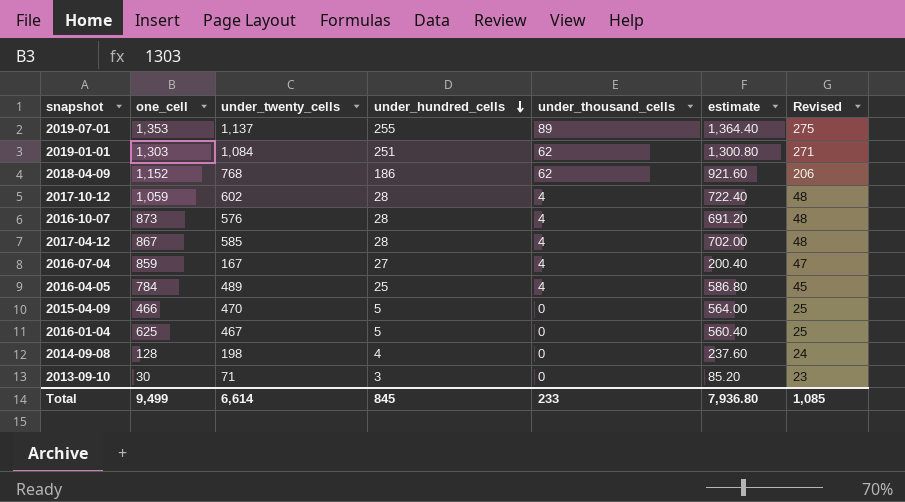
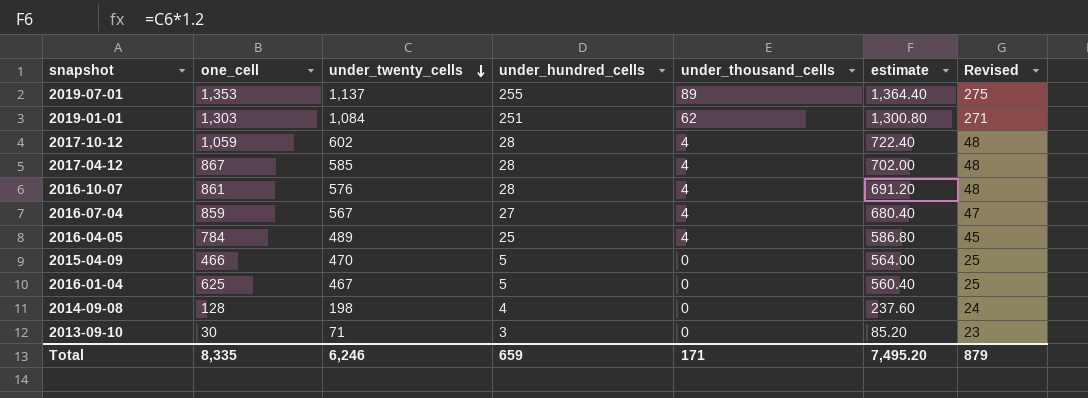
row order: under_hundred_cells descending -> under_twenty_cells descending
row 2018-04-09: 1,152 | 768 | 186 | 62 | 921.60 | 206 -> none
2016-10-07 | one_cell: 873 -> 861
2016-07-04 | under_twenty_cells: 167 -> 567
2016-07-04 | estimate: 200.40 -> 680.40
Total | one_cell: 9,499 -> 8,335
Total | under_twenty_cells: 6,614 -> 6,246
Total | under_hundred_cells: 845 -> 659
Total | under_thousand_cells: 233 -> 171
Total | estimate: 7,936.80 -> 7,495.20
Total | Revised: 1,085 -> 879

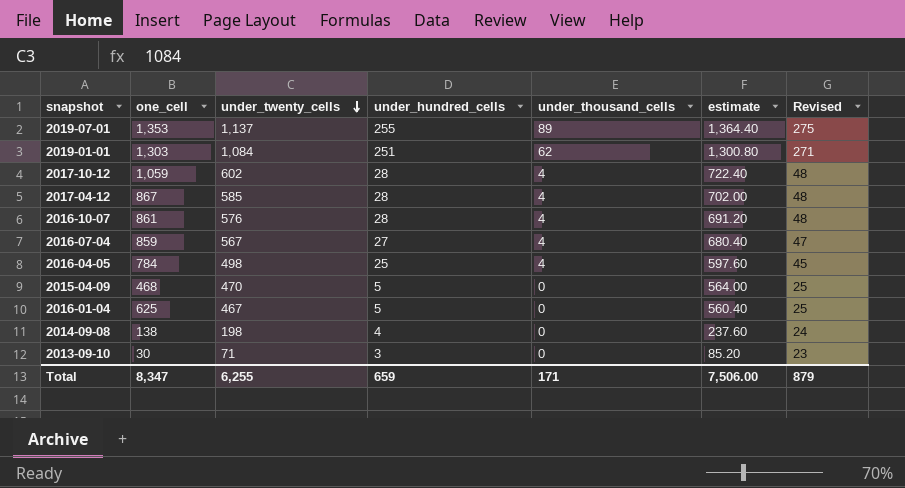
2016-04-05 | under_twenty_cells: 489 -> 498
2016-04-05 | estimate: 586.80 -> 597.60
2015-04-09 | one_cell: 466 -> 468
2014-09-08 | one_cell: 128 -> 138
Total | one_cell: 8,335 -> 8,347
Total | under_twenty_cells: 6,246 -> 6,255
Total | estimate: 7,495.20 -> 7,506.00

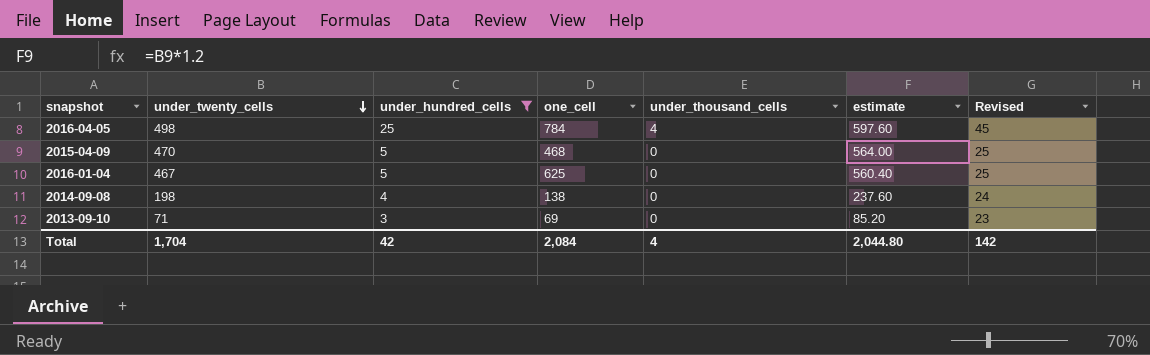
filter: none -> under_hundred_cells <= 25
column one_cell | position: 2 -> 4
2013-09-10 | one_cell: 30 -> 69
Total | under_twenty_cells: 6,255 -> 1,704
Total | under_hundred_cells: 659 -> 42
Total | one_cell: 8,347 -> 2,084
Total | under_thousand_cells: 171 -> 4
Total | estimate: 7,506.00 -> 2,044.80
Total | Revised: 879 -> 142

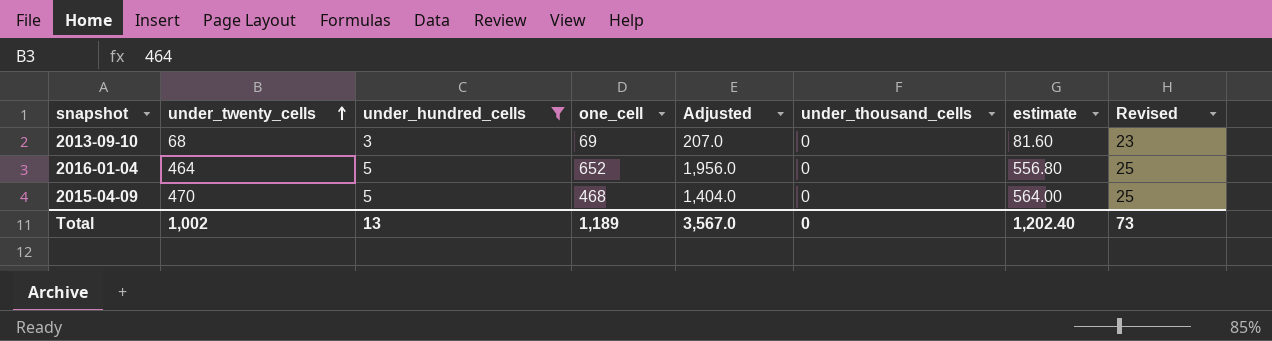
row order: under_twenty_cells descending -> under_twenty_cells ascending
column Adjusted | formula: none -> [one_cell] * 3
row 2016-04-05: 498 | 25 | 784 | 4 | 597.60 | 45 -> none
row 2014-09-08: 198 | 4 | 138 | 0 | 237.60 | 24 -> none
2013-09-10 | under_twenty_cells: 71 -> 68
2013-09-10 | estimate: 85.20 -> 81.60
2016-01-04 | under_twenty_cells: 467 -> 464
2016-01-04 | one_cell: 625 -> 652
2016-01-04 | estimate: 560.40 -> 556.80
Total | under_twenty_cells: 1,704 -> 1,002
Total | under_hundred_cells: 42 -> 13
Total | one_cell: 2,084 -> 1,189
Total | under_thousand_cells: 4 -> 0
Total | estimate: 2,044.80 -> 1,202.40
Total | Revised: 142 -> 73

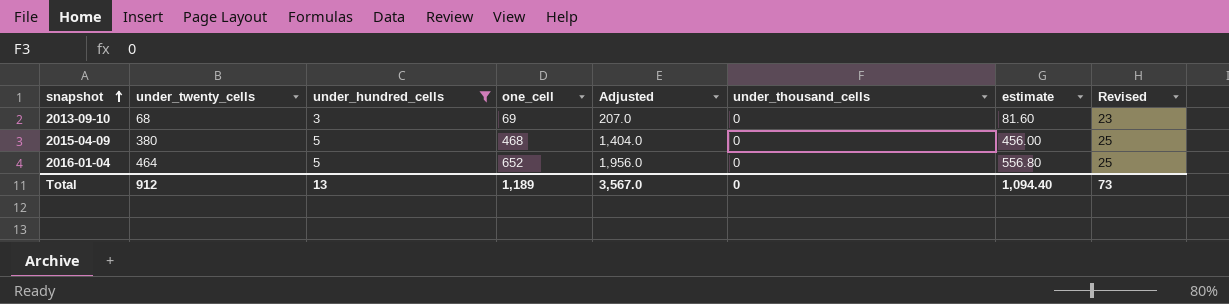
row order: under_twenty_cells ascending -> snapshot ascending
2015-04-09 | under_twenty_cells: 470 -> 380
2015-04-09 | estimate: 564.00 -> 456.00
Total | under_twenty_cells: 1,002 -> 912
Total | estimate: 1,202.40 -> 1,094.40

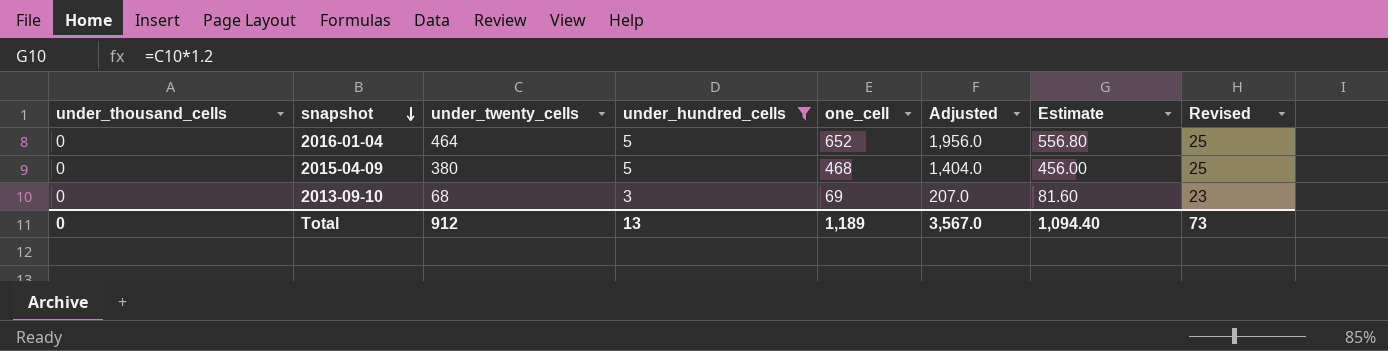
row order: snapshot ascending -> snapshot descending
column under_thousand_cells | position: 6 -> 1
column name: estimate -> Estimate

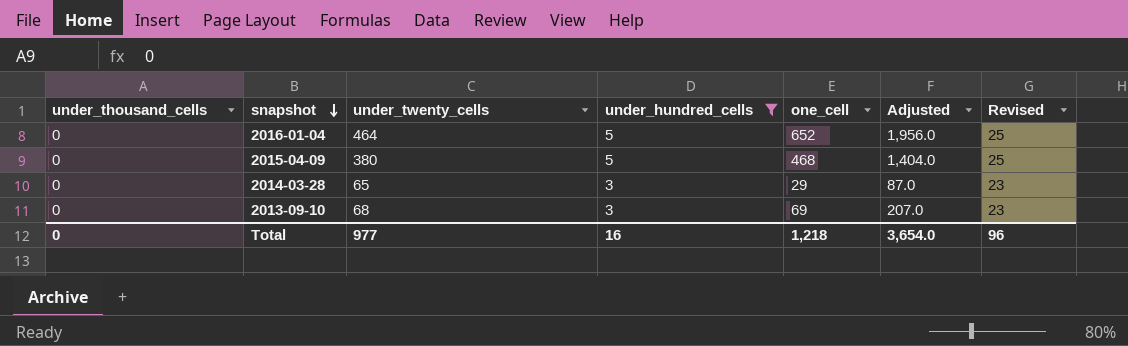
column Estimate | formula: [under_twenty_cells] * 1.2 -> none
row 2014-03-28: none -> 0 | 65 | 3 | 29 | 87.0 | 23
Total | under_twenty_cells: 912 -> 977
Total | under_hundred_cells: 13 -> 16
Total | one_cell: 1,189 -> 1,218
Total | Adjusted: 3,567.0 -> 3,654.0
Total | Revised: 73 -> 96

